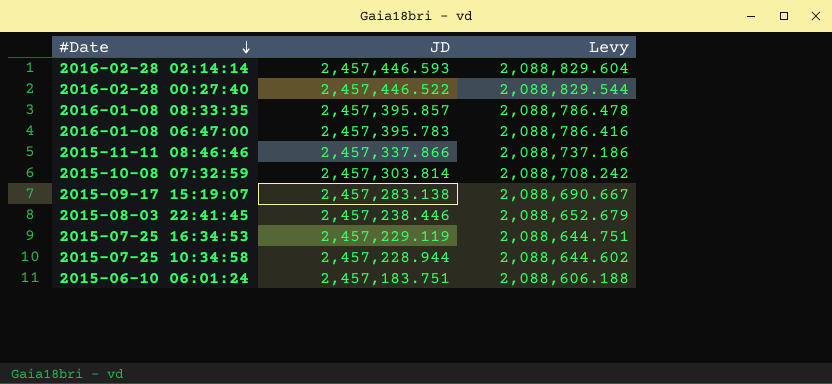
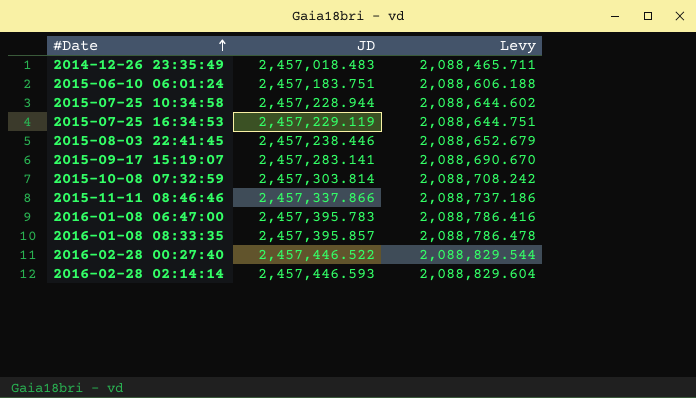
row order: #Date descending -> #Date ascending
row 2014-12-26 23:35:49: none -> 2,457,018.483 | 2,088,465.711
2015-09-17 15:19:07 | JD: 2,457,283.138 -> 2,457,283.141
2015-09-17 15:19:07 | Levy: 2,088,690.667 -> 2,088,690.670

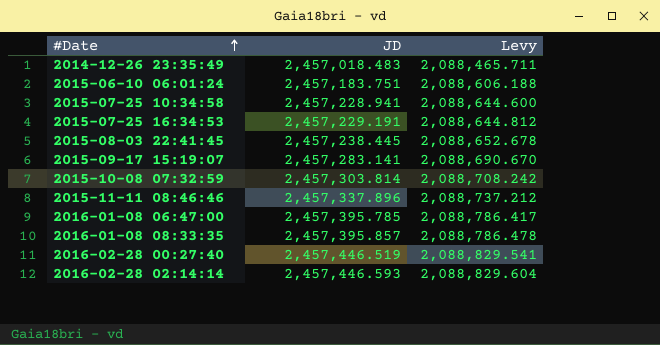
2015-07-25 10:34:58 | JD: 2,457,228.944 -> 2,457,228.941
2015-07-25 10:34:58 | Levy: 2,088,644.602 -> 2,088,644.600
2015-07-25 16:34:53 | JD: 2,457,229.119 -> 2,457,229.191
2015-07-25 16:34:53 | Levy: 2,088,644.751 -> 2,088,644.812
2015-08-03 22:41:45 | JD: 2,457,238.446 -> 2,457,238.445
2015-08-03 22:41:45 | Levy: 2,088,652.679 -> 2,088,652.678
2015-11-11 08:46:46 | JD: 2,457,337.866 -> 2,457,337.896
2015-11-11 08:46:46 | Levy: 2,088,737.186 -> 2,088,737.212
2016-01-08 06:47:00 | JD: 2,457,395.783 -> 2,457,395.785
2016-01-08 06:47:00 | Levy: 2,088,786.416 -> 2,088,786.417
2016-02-28 00:27:40 | JD: 2,457,446.522 -> 2,457,446.519
2016-02-28 00:27:40 | Levy: 2,088,829.544 -> 2,088,829.541

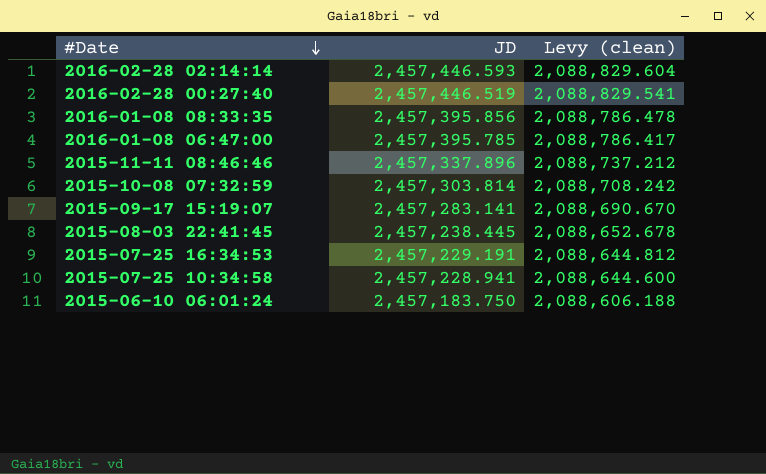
row order: #Date ascending -> #Date descending
column name: Levy -> Levy (clean)
row 2014-12-26 23:35:49: 2,457,018.483 | 2,088,465.711 -> none
2016-01-08 08:33:35 | JD: 2,457,395.857 -> 2,457,395.856
2015-06-10 06:01:24 | JD: 2,457,183.751 -> 2,457,183.750

